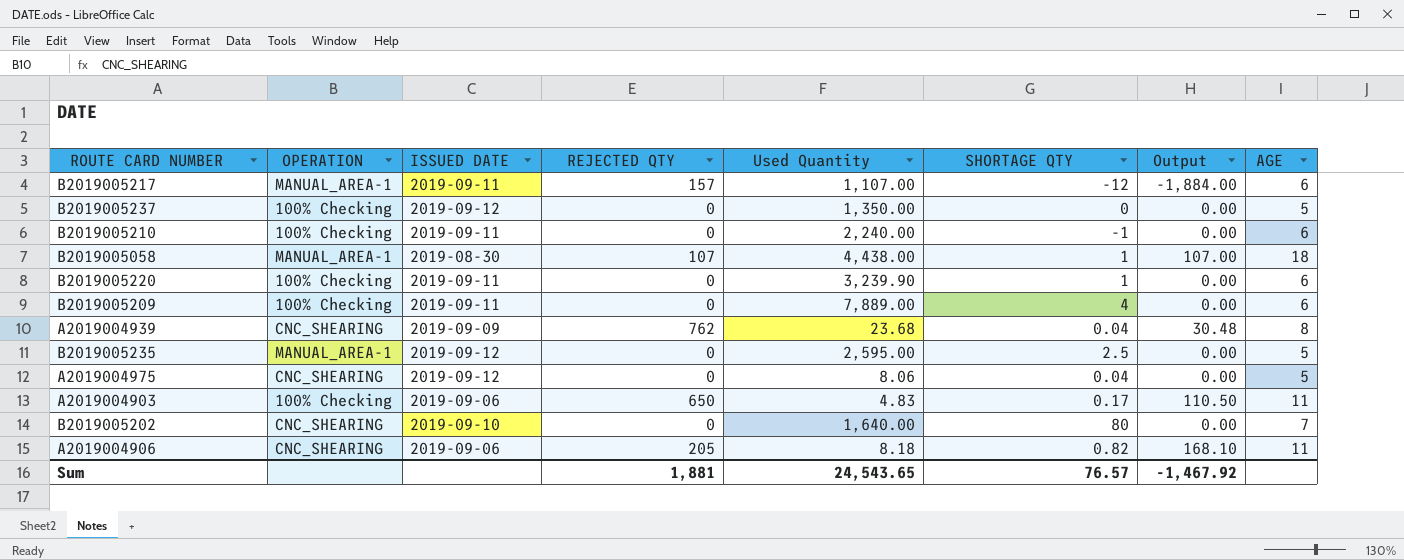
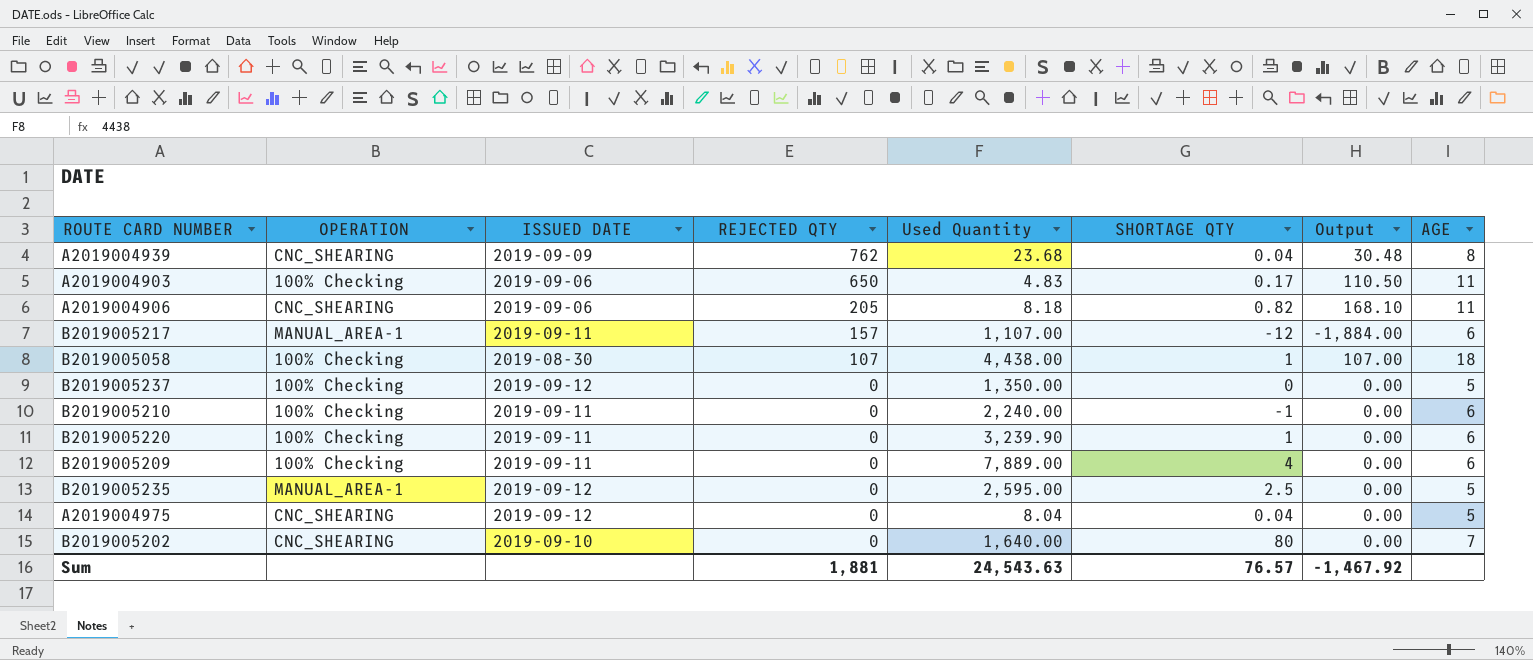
row order: none -> REJECTED QTY descending
B2019005058 | OPERATION: MANUAL_AREA-1 -> 100% Checking
A2019004975 | Used Quantity: 8.06 -> 8.04
Sum | Used Quantity: 24,543.65 -> 24,543.63

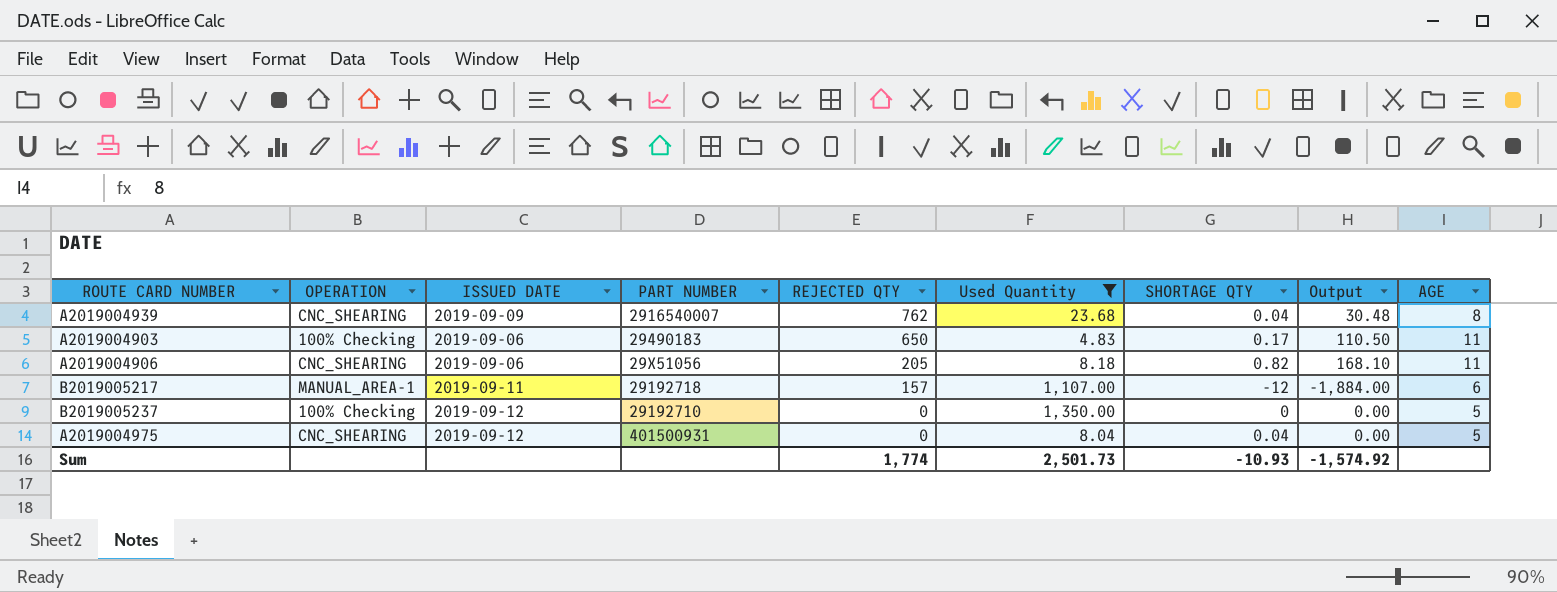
filter: none -> Used Quantity <= 1,350.00
column PART NUMBER | position: none -> 4
Sum | REJECTED QTY: 1,881 -> 1,774
Sum | Used Quantity: 24,543.63 -> 2,501.73
Sum | SHORTAGE QTY: 76.57 -> -10.93
Sum | Output: -1,467.92 -> -1,574.92

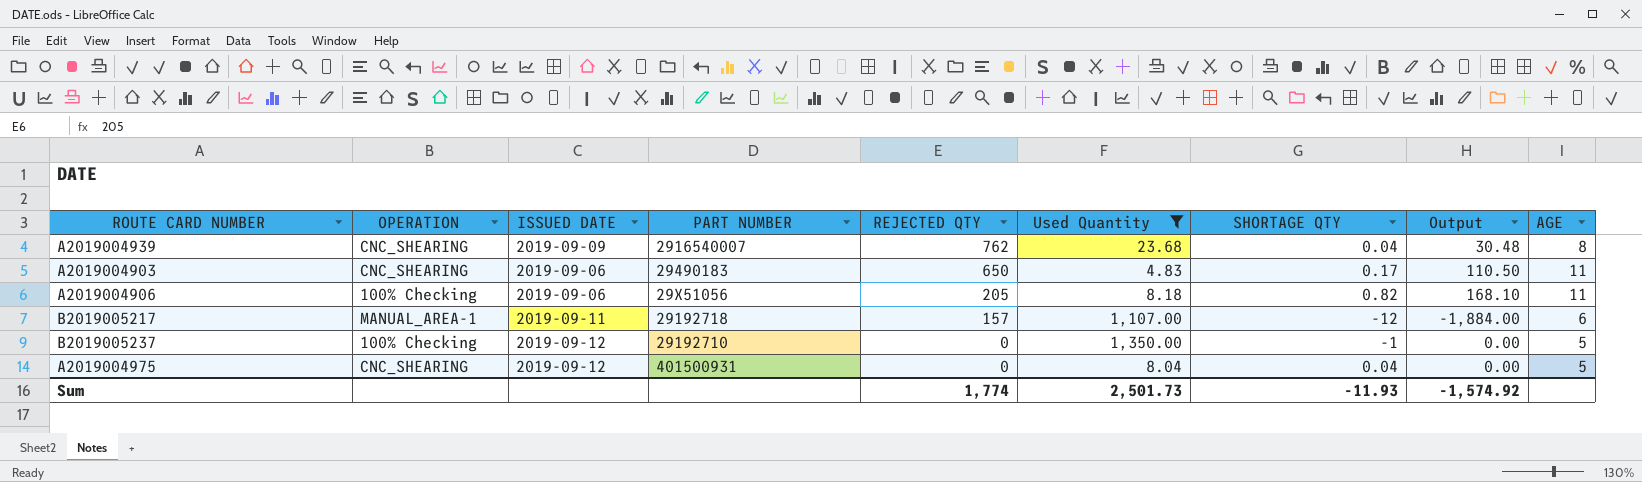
A2019004903 | OPERATION: 100% Checking -> CNC_SHEARING
A2019004906 | OPERATION: CNC_SHEARING -> 100% Checking
B2019005237 | SHORTAGE QTY: 0 -> -1
Sum | SHORTAGE QTY: -10.93 -> -11.93

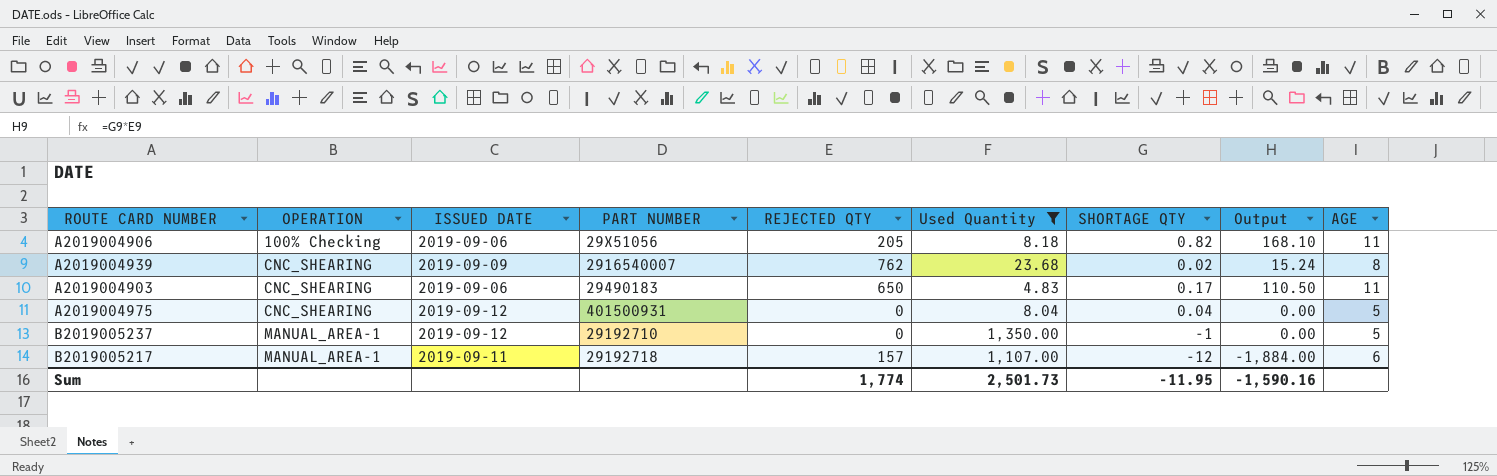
row order: REJECTED QTY descending -> OPERATION ascending
A2019004939 | SHORTAGE QTY: 0.04 -> 0.02
A2019004939 | Output: 30.48 -> 15.24
B2019005237 | OPERATION: 100% Checking -> MANUAL_AREA-1
Sum | SHORTAGE QTY: -11.93 -> -11.95
Sum | Output: -1,574.92 -> -1,590.16

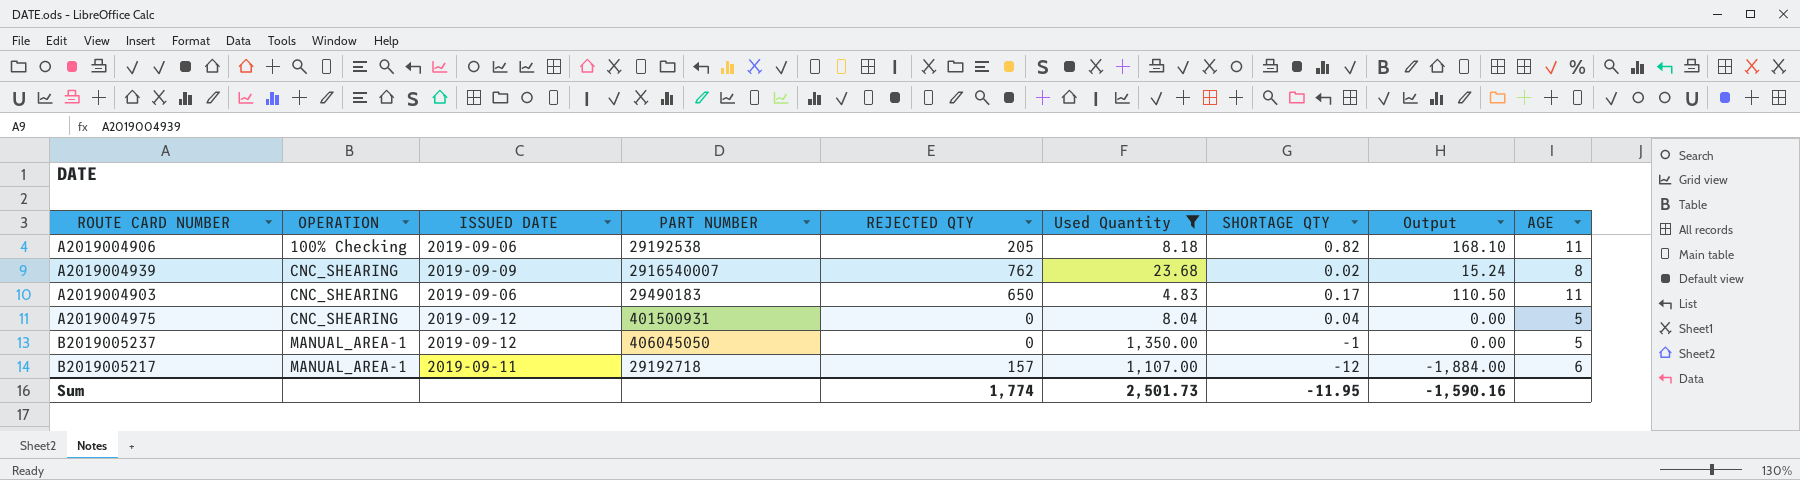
A2019004906 | PART NUMBER: 29X51056 -> 29192538
B2019005237 | PART NUMBER: 29192710 -> 406045050

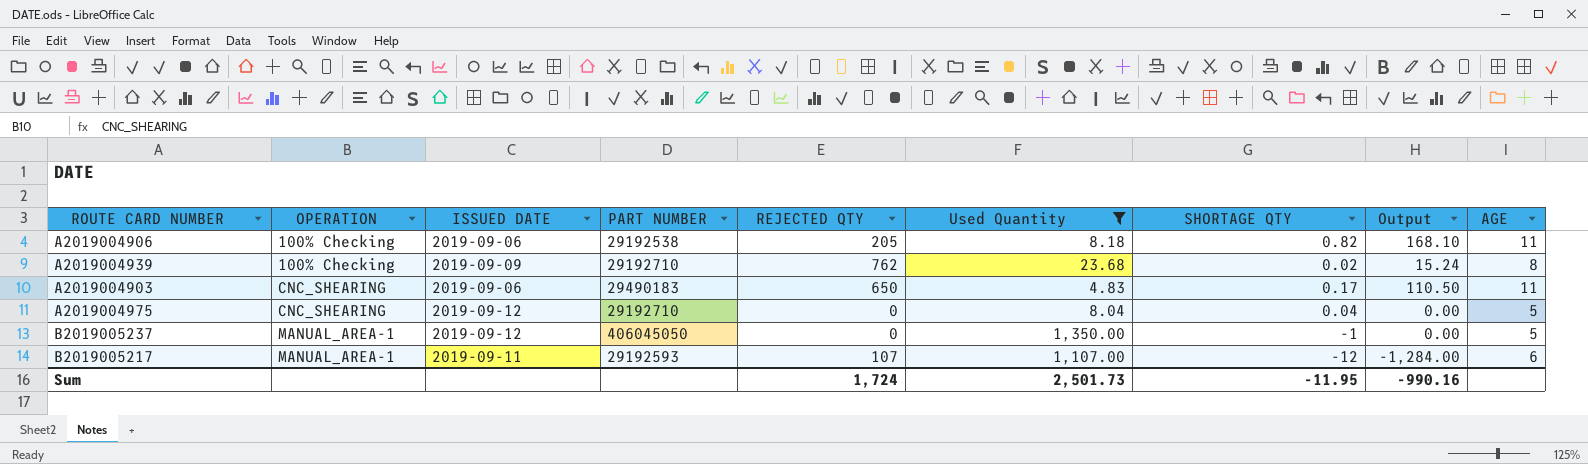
A2019004939 | OPERATION: CNC_SHEARING -> 100% Checking
A2019004939 | PART NUMBER: 2916540007 -> 29192710
A2019004975 | PART NUMBER: 401500931 -> 29192710
B2019005217 | PART NUMBER: 29192718 -> 29192593
B2019005217 | REJECTED QTY: 157 -> 107
B2019005217 | Output: -1,884.00 -> -1,284.00
Sum | REJECTED QTY: 1,774 -> 1,724
Sum | Output: -1,590.16 -> -990.16

